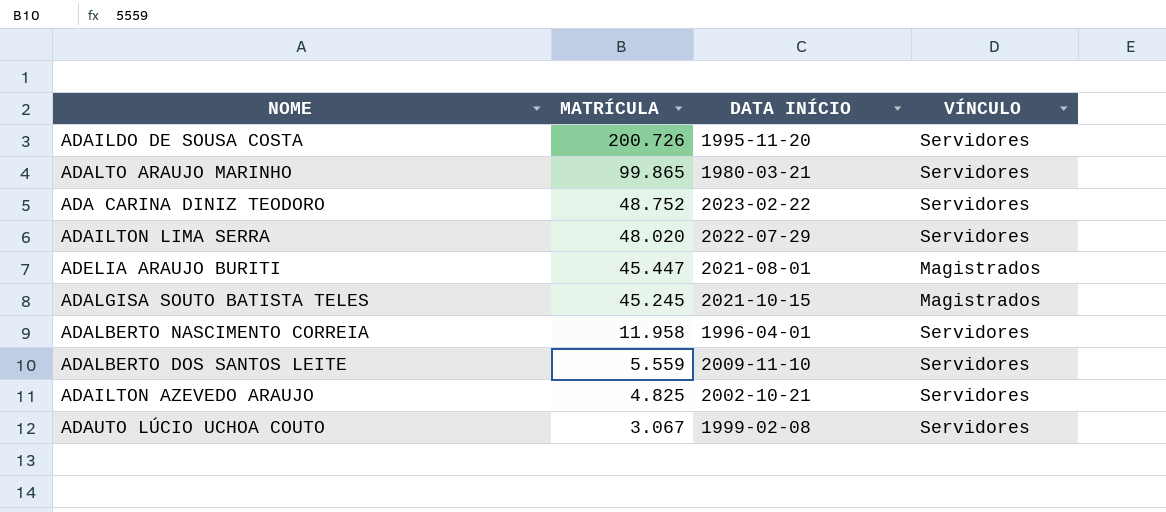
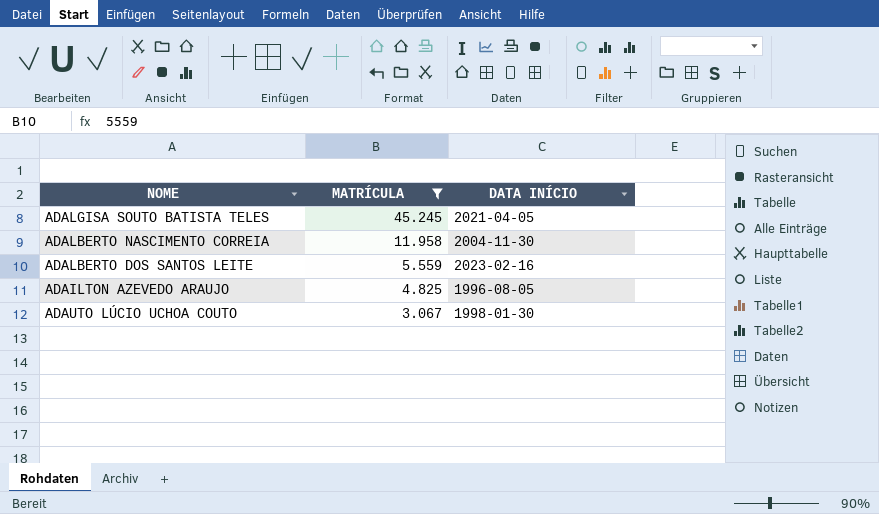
filter: none -> MATRÍCULA <= 45.245
column VÍNCULO | position: 4 -> none
ADALGISA SOUTO BATISTA TELES | DATA INÍCIO: 2021-10-15 -> 2021-04-05
ADALBERTO NASCIMENTO CORREIA | DATA INÍCIO: 1996-04-01 -> 2004-11-30
ADALBERTO DOS SANTOS LEITE | DATA INÍCIO: 2009-11-10 -> 2023-02-16
ADAILTON AZEVEDO ARAUJO | DATA INÍCIO: 2002-10-21 -> 1996-08-05
ADAUTO LÚCIO UCHOA COUTO | DATA INÍCIO: 1999-02-08 -> 1998-01-30

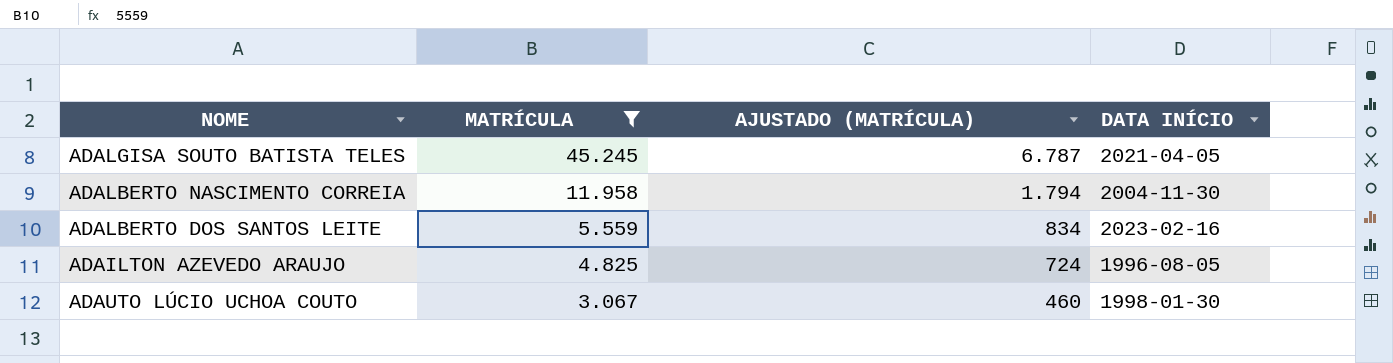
column AJUSTADO (MATRÍCULA) | formula: none -> [MATRÍCULA] * 0,15

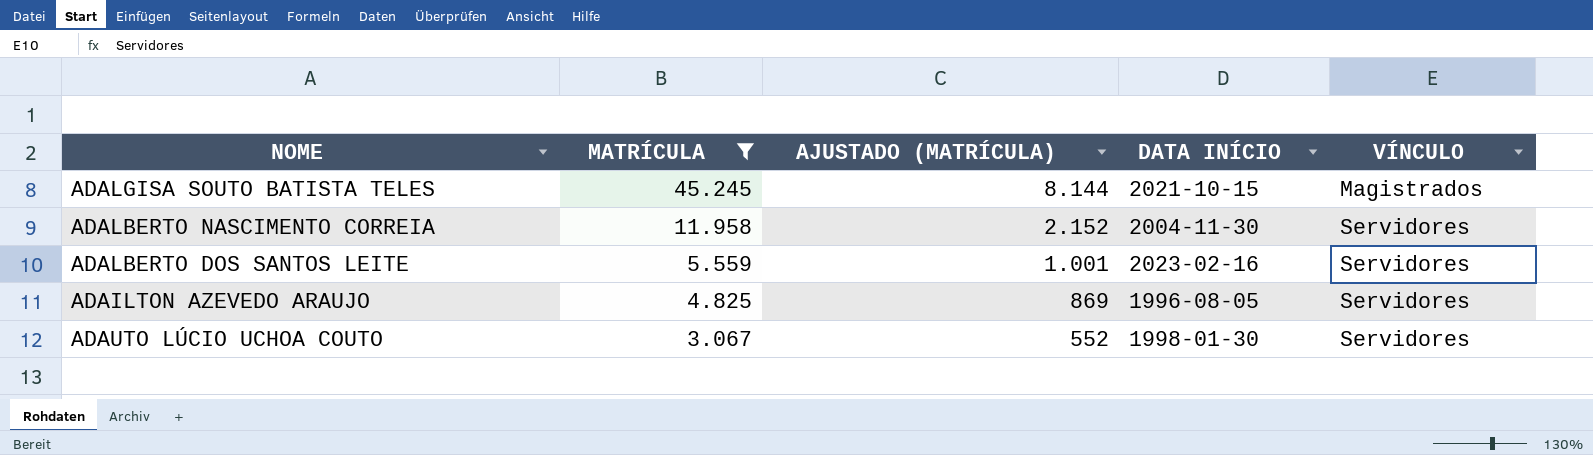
column AJUSTADO (MATRÍCULA) | formula: [MATRÍCULA] * 0,15 -> [MATRÍCULA] * 0,18
column VÍNCULO | position: none -> 5
ADALGISA SOUTO BATISTA TELES | DATA INÍCIO: 2021-04-05 -> 2021-10-15

